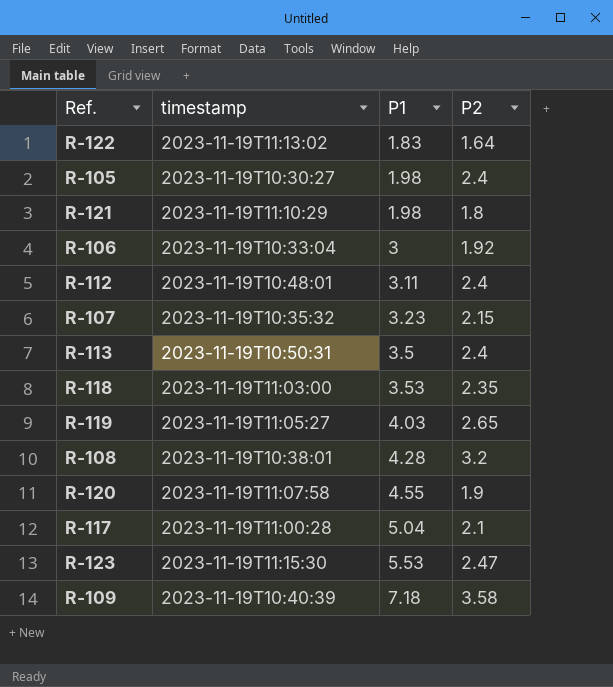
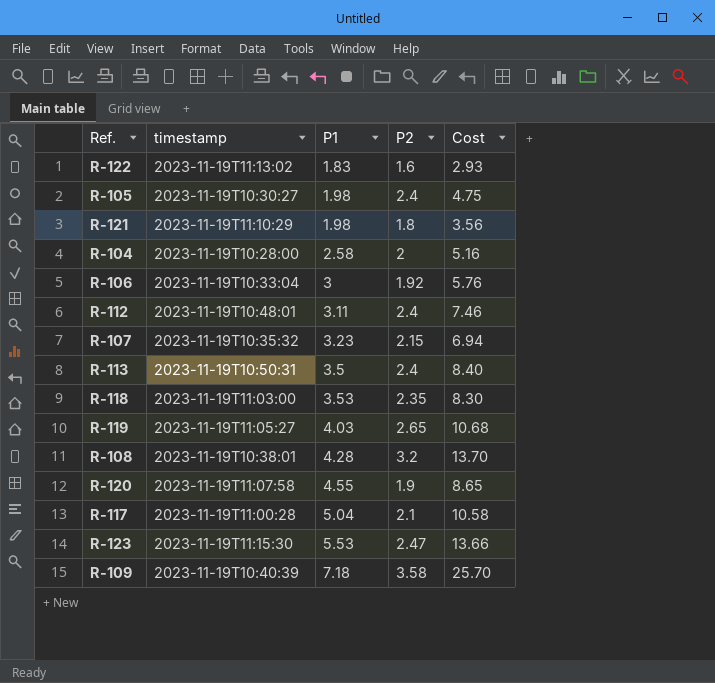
column Cost | formula: none -> [P1] * [P2]
R-122 | P2: 1.64 -> 1.6
row R-104: none -> 2023-11-19T10:28:00 | 2.58 | 2 | 5.16

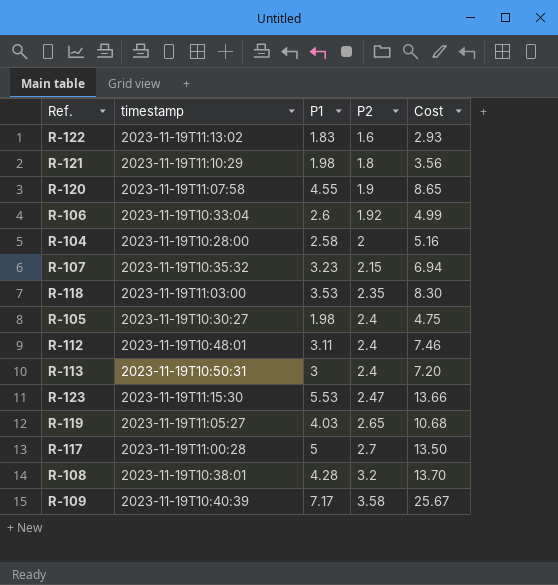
row order: P1 ascending -> P2 ascending
R-106 | P1: 3 -> 2.6
R-106 | Cost: 5.76 -> 4.99
R-113 | P1: 3.5 -> 3
R-113 | Cost: 8.40 -> 7.20
R-117 | P1: 5.04 -> 5
R-117 | P2: 2.1 -> 2.7
R-117 | Cost: 10.58 -> 13.50
R-109 | P1: 7.18 -> 7.17
R-109 | Cost: 25.70 -> 25.67

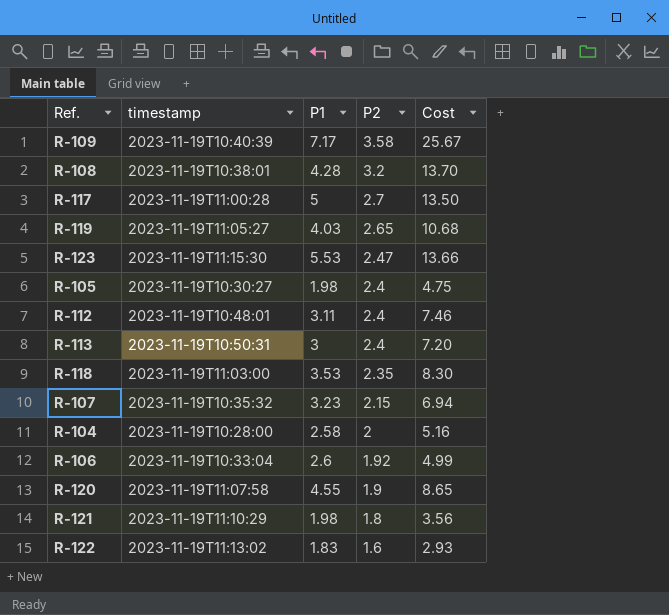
row order: P2 ascending -> P2 descending

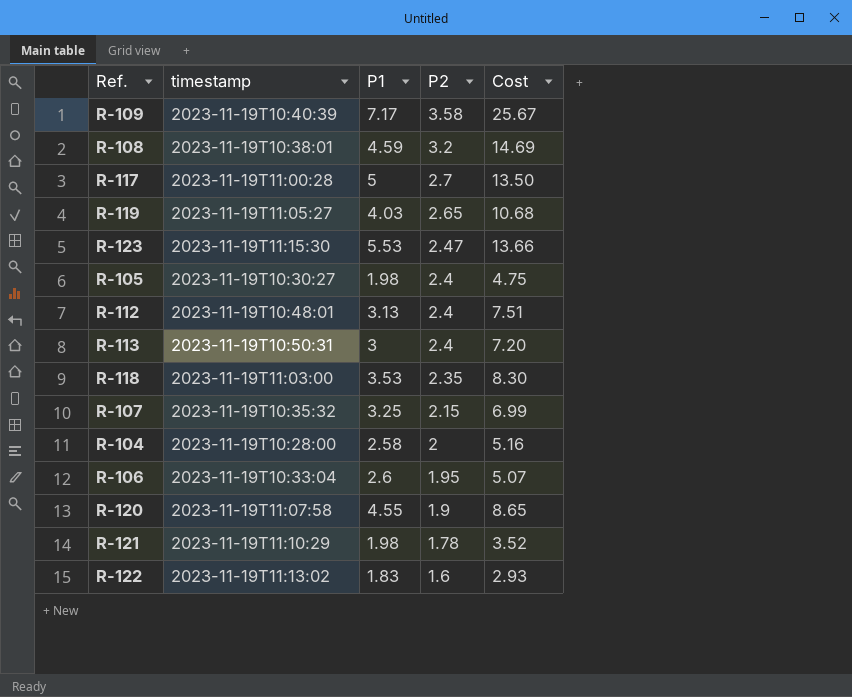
R-108 | P1: 4.28 -> 4.59
R-108 | Cost: 13.70 -> 14.69
R-112 | P1: 3.11 -> 3.13
R-112 | Cost: 7.46 -> 7.51
R-107 | P1: 3.23 -> 3.25
R-107 | Cost: 6.94 -> 6.99
R-106 | P2: 1.92 -> 1.95
R-106 | Cost: 4.99 -> 5.07
R-121 | P2: 1.8 -> 1.78
R-121 | Cost: 3.56 -> 3.52

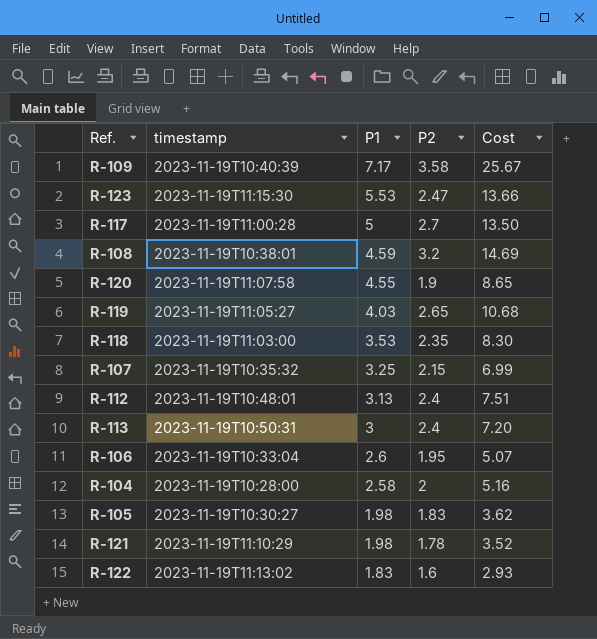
row order: P2 descending -> P1 descending
R-105 | P2: 2.4 -> 1.83
R-105 | Cost: 4.75 -> 3.62

